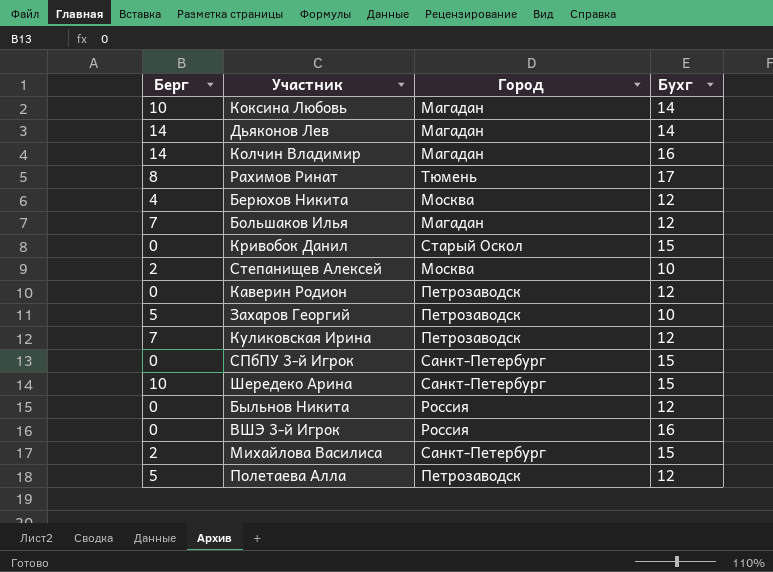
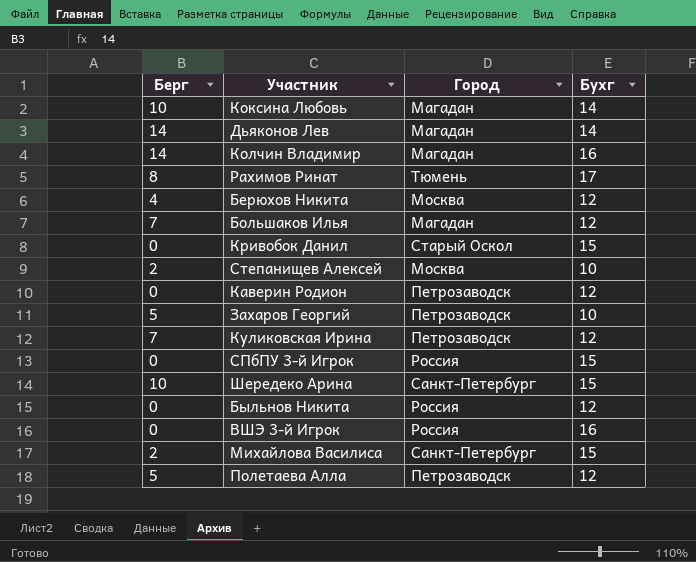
СПбПУ 3-й Игрoк | Город: Санкт-Петербург -> Россия

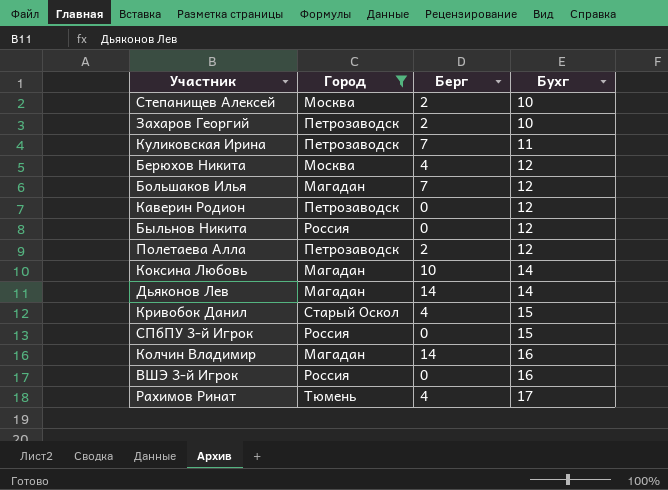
filter: none -> Город != Санкт-Петербург
row order: none -> Бухг ascending
column Берг | position: 1 -> 3
Захаров Георгий | Берг: 5 -> 2
Куликовская Ирина | Бухг: 12 -> 11
Полетаева Алла | Берг: 5 -> 2
Кривобок Данил | Берг: 0 -> 4
Рахимов Ринат | Берг: 8 -> 4

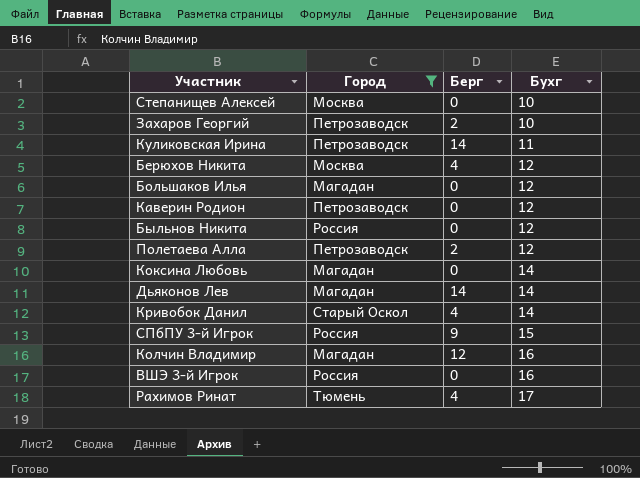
Степанищев Алексей | Берг: 2 -> 0
Куликовская Ирина | Берг: 7 -> 14
Большаков Илья | Берг: 7 -> 0
Коксина Любовь | Берг: 10 -> 0
Кривобок Данил | Бухг: 15 -> 14
СПбПУ 3-й Игрoк | Берг: 0 -> 9
Колчин Владимир | Берг: 14 -> 12

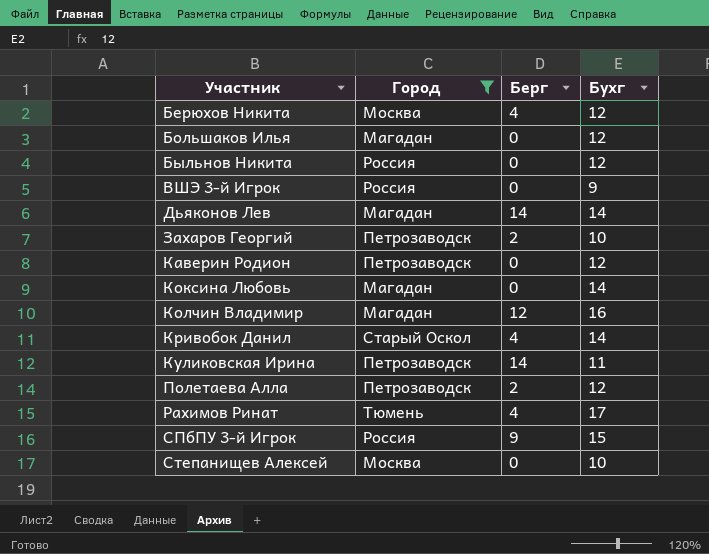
row order: Бухг ascending -> Участник ascending
ВШЭ 3-й Игрoк | Бухг: 16 -> 9

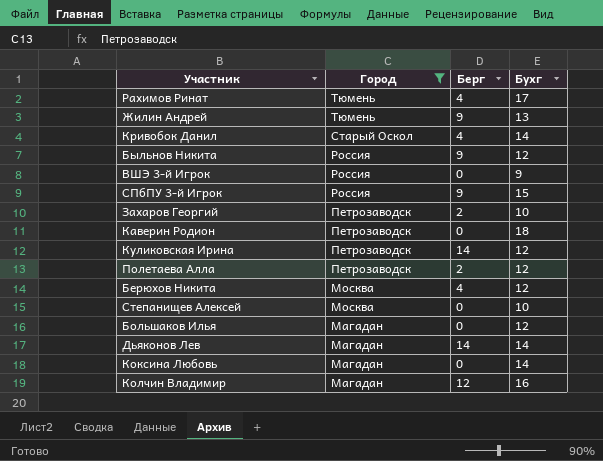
row order: Участник ascending -> Город descending
row Жилин Андрей: none -> Тюмень | 9 | 13
Быльнов Никита | Берг: 0 -> 9
Каверин Родион | Бухг: 12 -> 18
Куликовская Ирина | Бухг: 11 -> 12

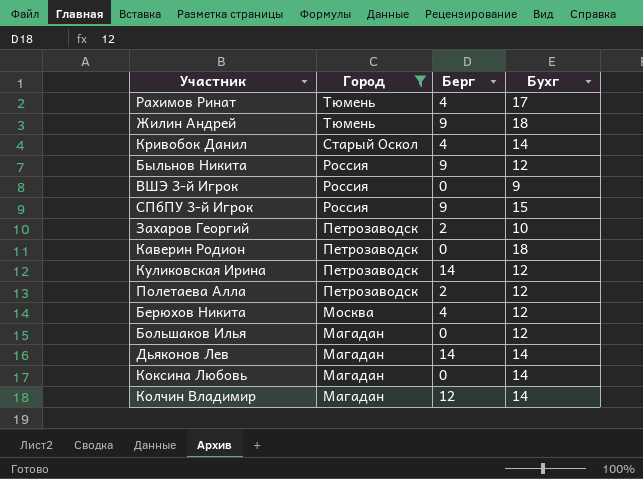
row Степанищев Алексей: Москва | 0 | 10 -> none
Жилин Андрей | Бухг: 13 -> 18
Колчин Владимир | Бухг: 16 -> 14

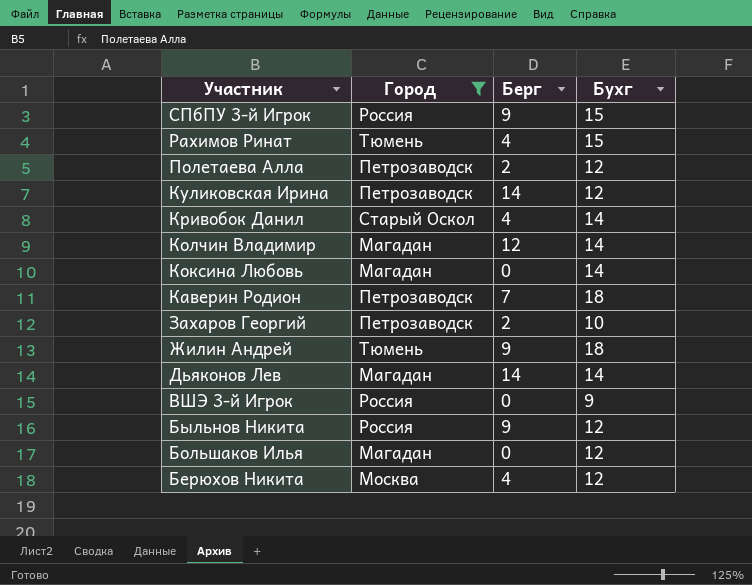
row order: Город descending -> Участник descending
Рахимов Ринат | Бухг: 17 -> 15
Каверин Родион | Берг: 0 -> 7

